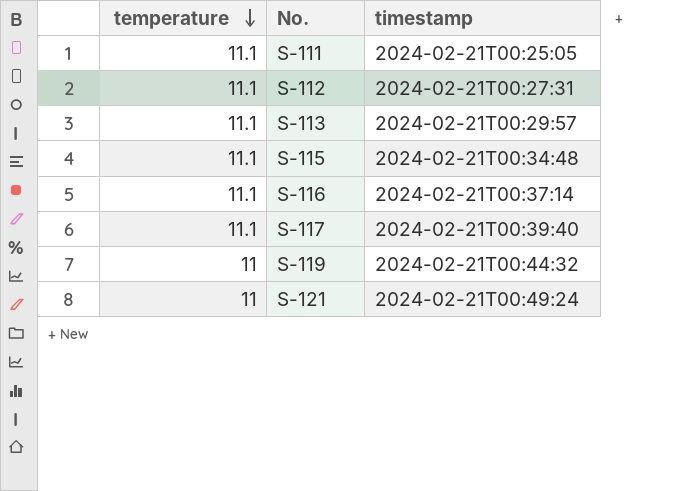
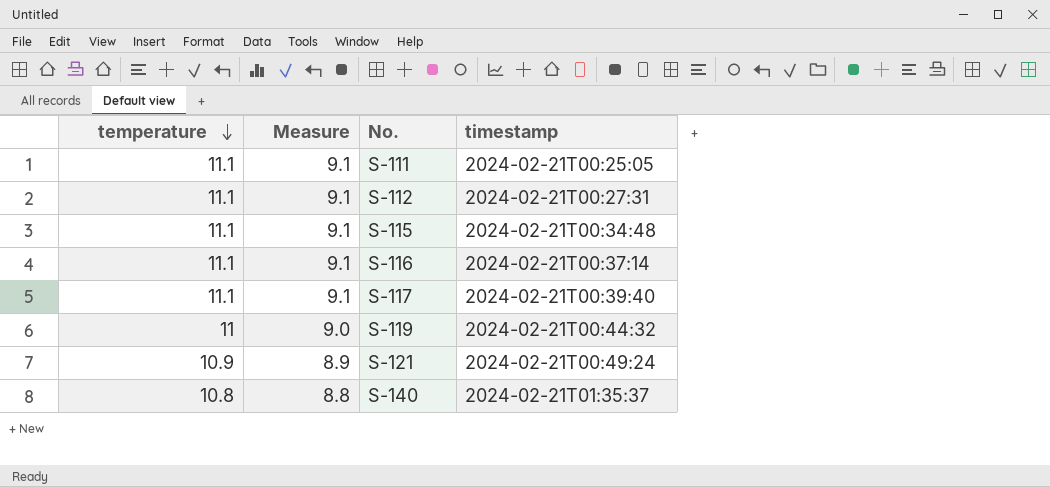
column Measure | formula: none -> [temperature] - 2
row S-113: 11.1 | 2024-02-21T00:29:57 -> none
S-121 | temperature: 11 -> 10.9
row S-140: none -> 10.8 | 8.8 | 2024-02-21T01:35:37

